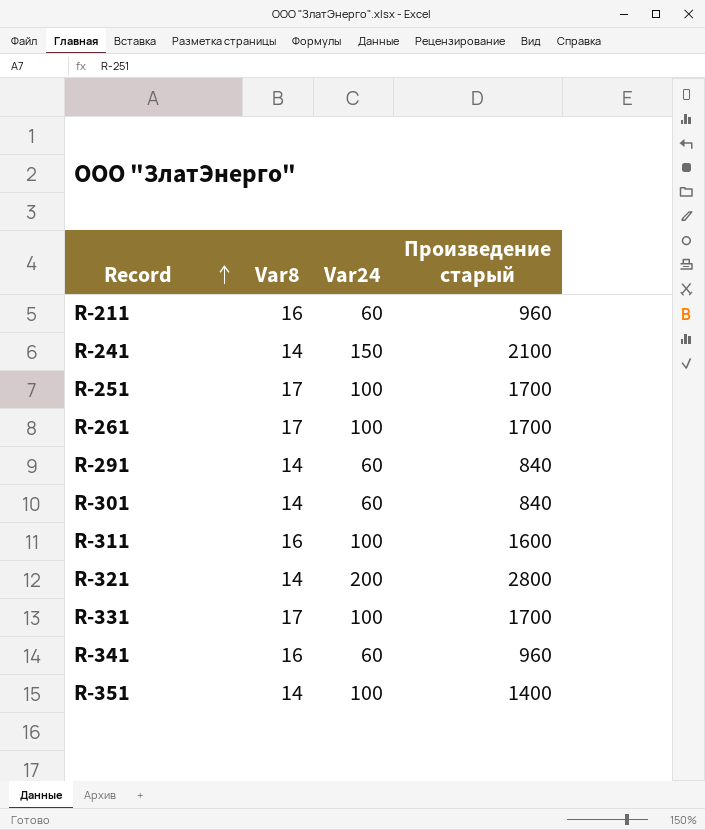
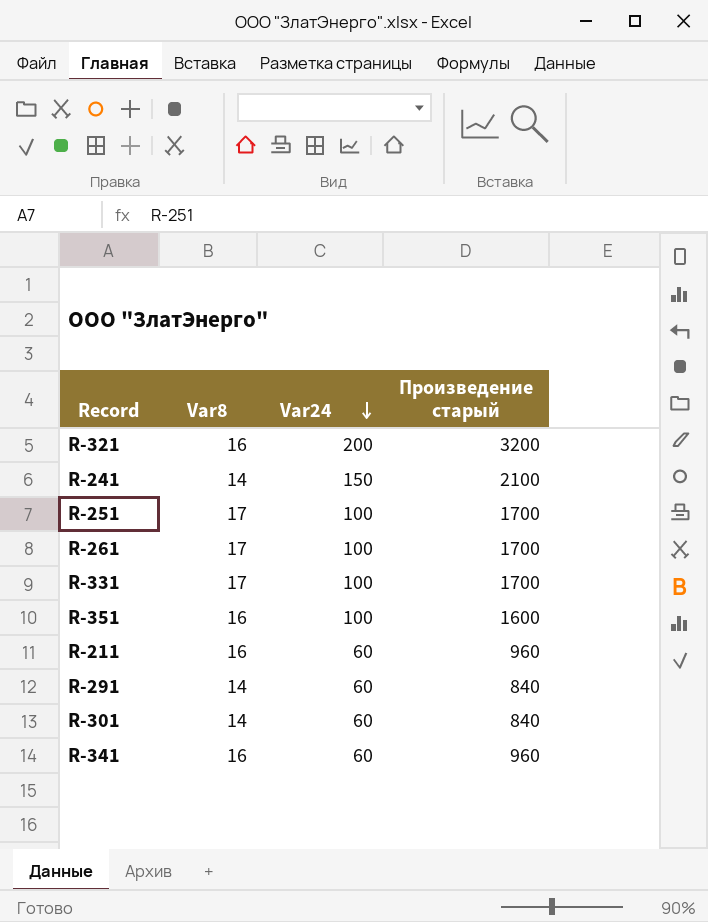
row order: Record ascending -> Var24 descending
row R-311: 16 | 100 | 1600 -> none
R-321 | Var8: 14 -> 16
R-321 | Произведение старый: 2800 -> 3200
R-351 | Var8: 14 -> 16
R-351 | Произведение старый: 1400 -> 1600

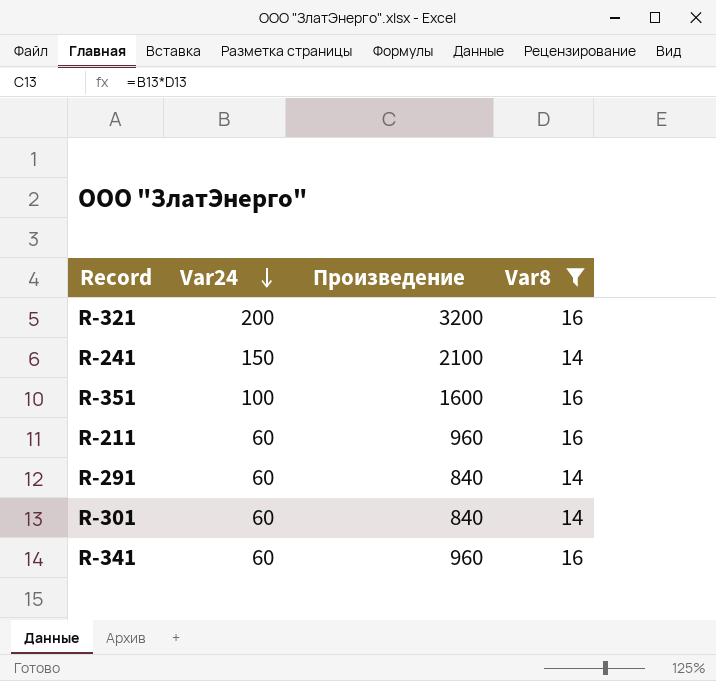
filter: none -> Var8 != 17
column name: Произведение старый -> Произведение
column Var8 | position: 2 -> 4

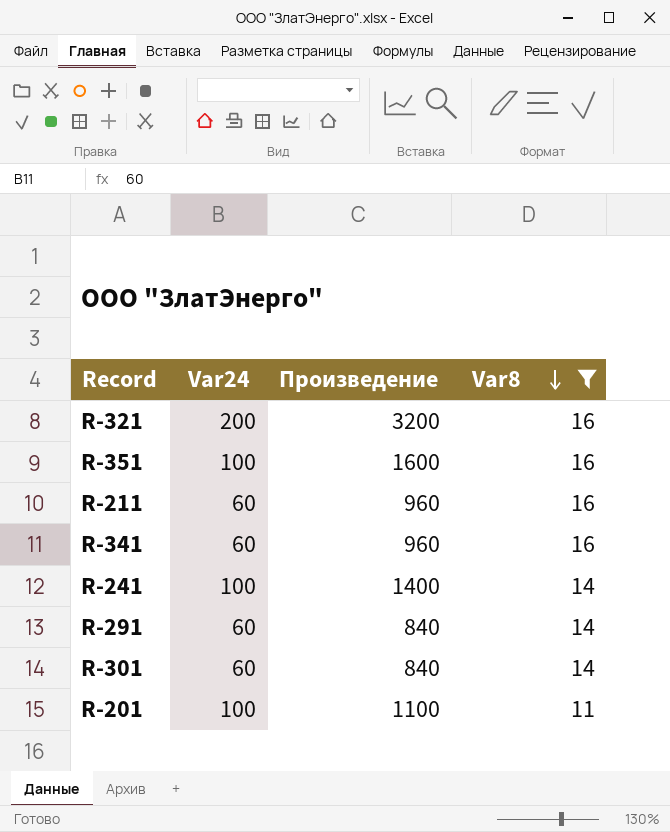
row order: Var24 descending -> Var8 descending
R-241 | Var24: 150 -> 100
R-241 | Произведение: 2100 -> 1400
row R-201: none -> 100 | 1100 | 11

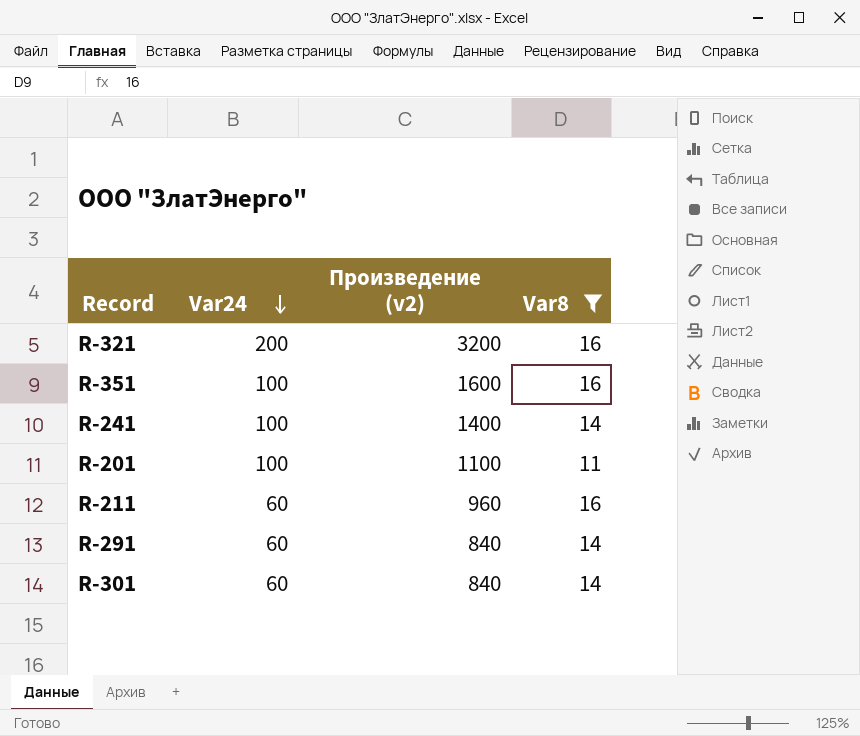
row order: Var8 descending -> Var24 descending
column name: Произведение -> Произведение (v2)
row R-341: 60 | 960 | 16 -> none

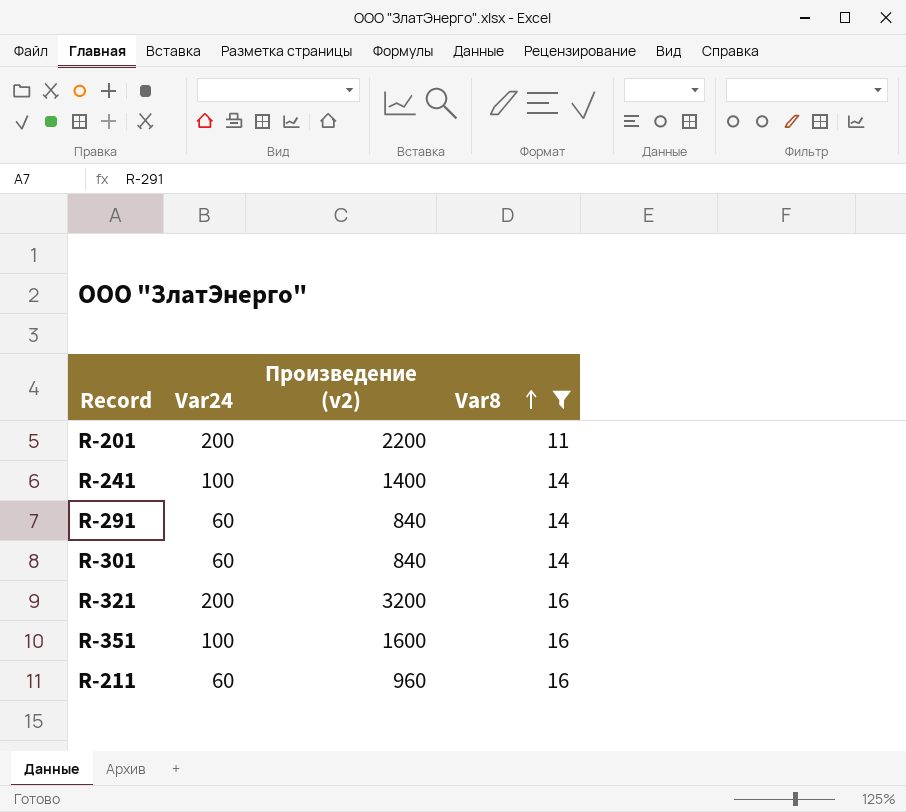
row order: Var24 descending -> Var8 ascending
R-201 | Var24: 100 -> 200
R-201 | Произведение (v2): 1100 -> 2200

